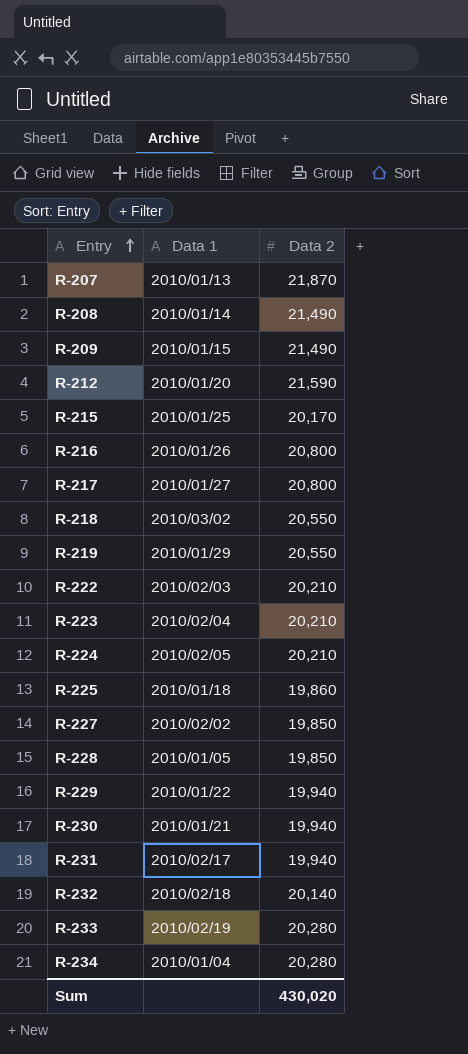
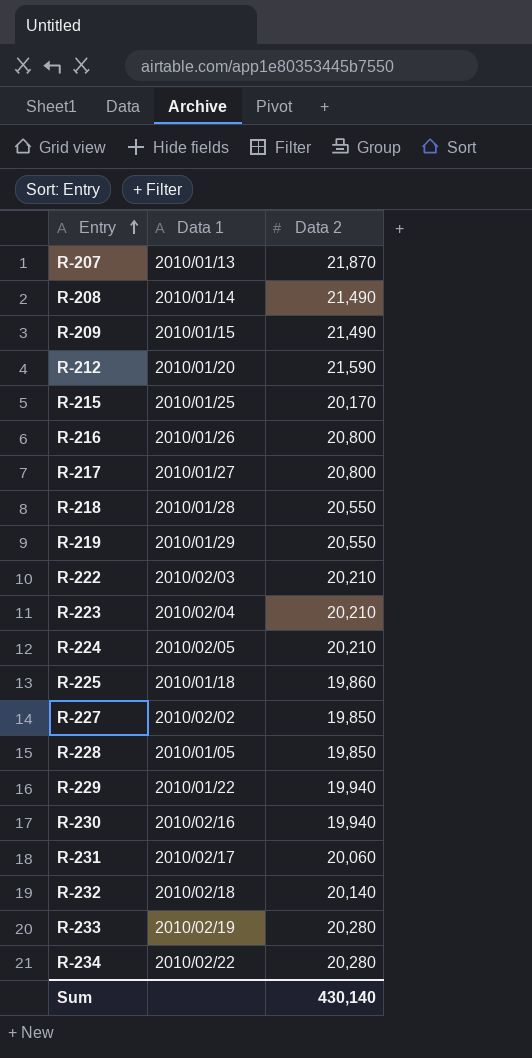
R-218 | Data 1: 2010/03/02 -> 2010/01/28
R-230 | Data 1: 2010/01/21 -> 2010/02/16
R-231 | Data 2: 19,940 -> 20,060
R-234 | Data 1: 2010/01/04 -> 2010/02/22
Sum | Data 2: 430,020 -> 430,140

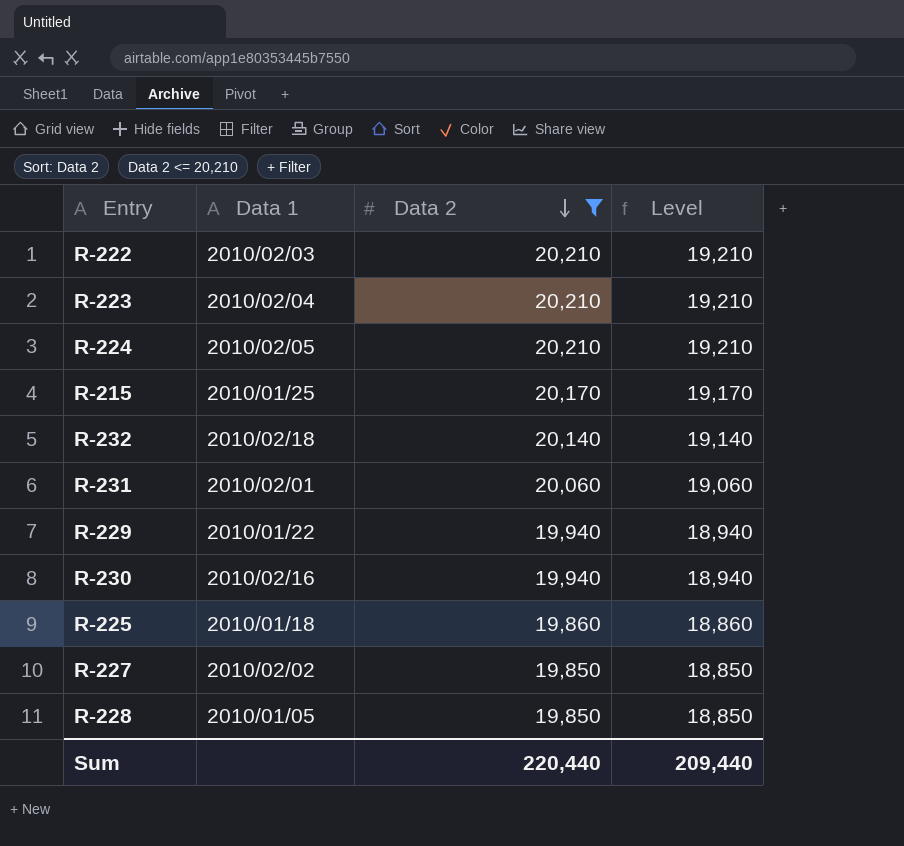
filter: none -> Data 2 <= 20,210
row order: Entry ascending -> Data 2 descending
column Level | formula: none -> [Data 2] - 1000
R-231 | Data 1: 2010/02/17 -> 2010/02/01
Sum | Data 2: 430,140 -> 220,440

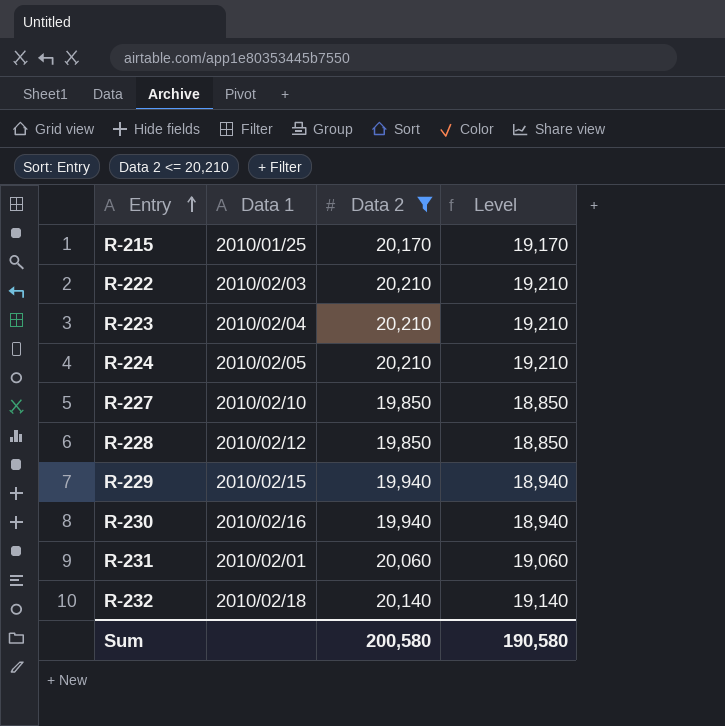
row order: Data 2 descending -> Entry ascending
row R-225: 2010/01/18 | 19,860 | 18,860 -> none
R-227 | Data 1: 2010/02/02 -> 2010/02/10
R-228 | Data 1: 2010/01/05 -> 2010/02/12
R-229 | Data 1: 2010/01/22 -> 2010/02/15
Sum | Data 2: 220,440 -> 200,580
Sum | Level: 209,440 -> 190,580

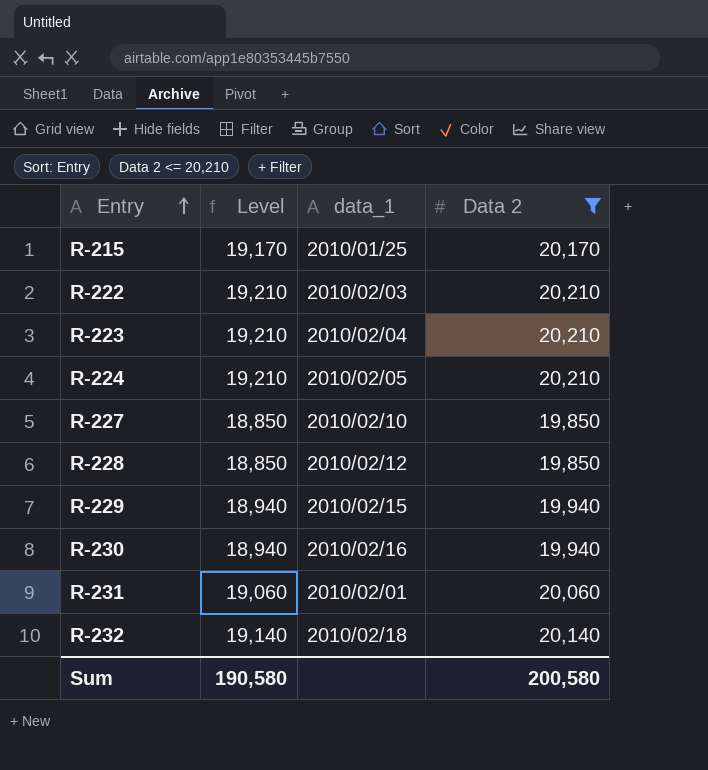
column Level | position: 4 -> 2
column name: Data 1 -> data_1

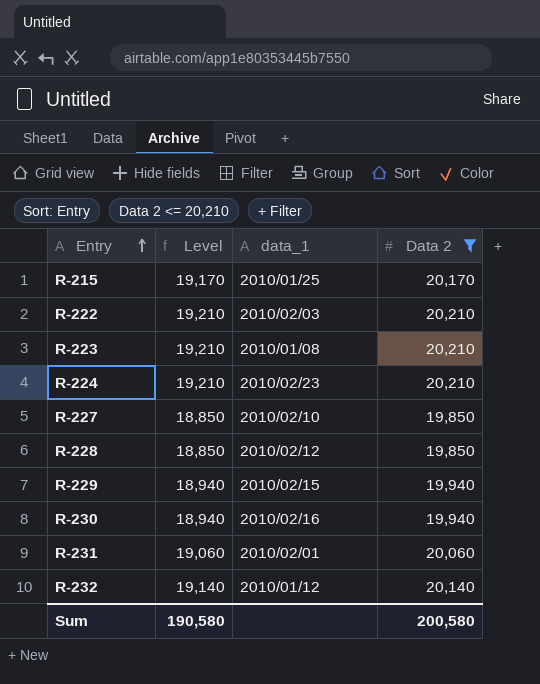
R-223 | data_1: 2010/02/04 -> 2010/01/08
R-224 | data_1: 2010/02/05 -> 2010/02/23
R-232 | data_1: 2010/02/18 -> 2010/01/12

